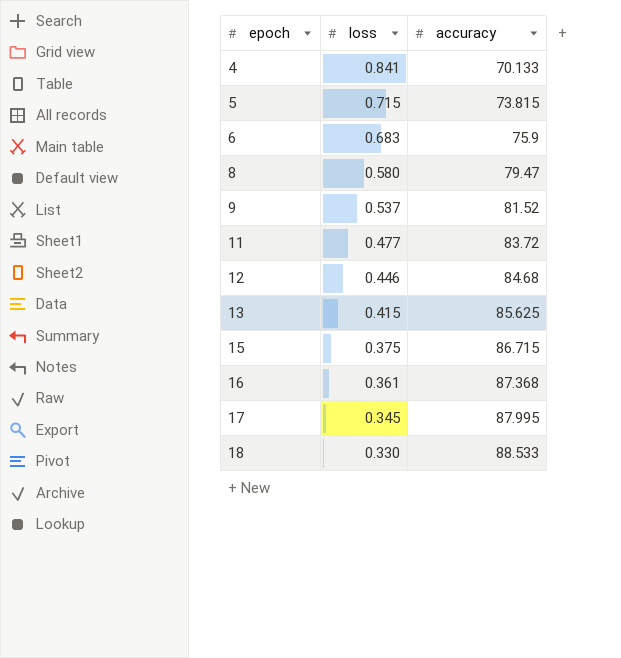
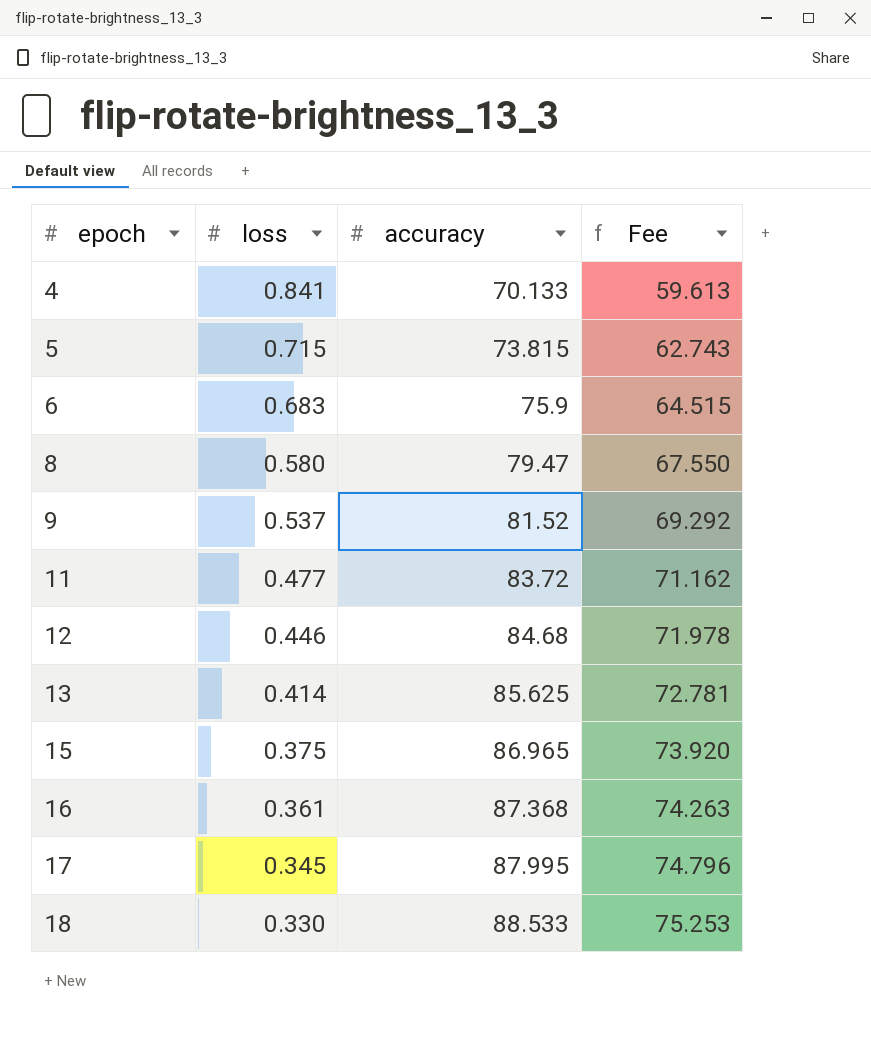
column Fee | formula: none -> [accuracy] * 0.85
13 | loss: 0.415 -> 0.414
15 | accuracy: 86.715 -> 86.965

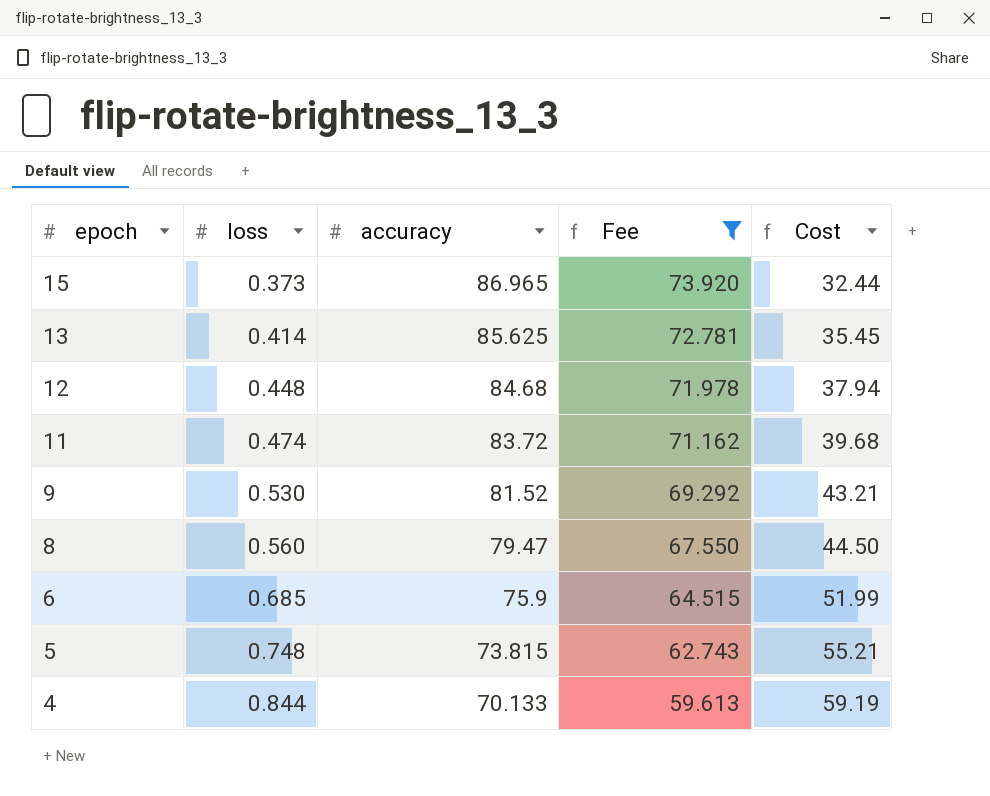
filter: none -> Fee <= 73.920
row order: epoch ascending -> epoch descending
column Cost | formula: none -> [loss] * [accuracy]
15 | loss: 0.375 -> 0.373
12 | loss: 0.446 -> 0.448
11 | loss: 0.477 -> 0.474
9 | loss: 0.537 -> 0.530
8 | loss: 0.580 -> 0.560
6 | loss: 0.683 -> 0.685
5 | loss: 0.715 -> 0.748
4 | loss: 0.841 -> 0.844

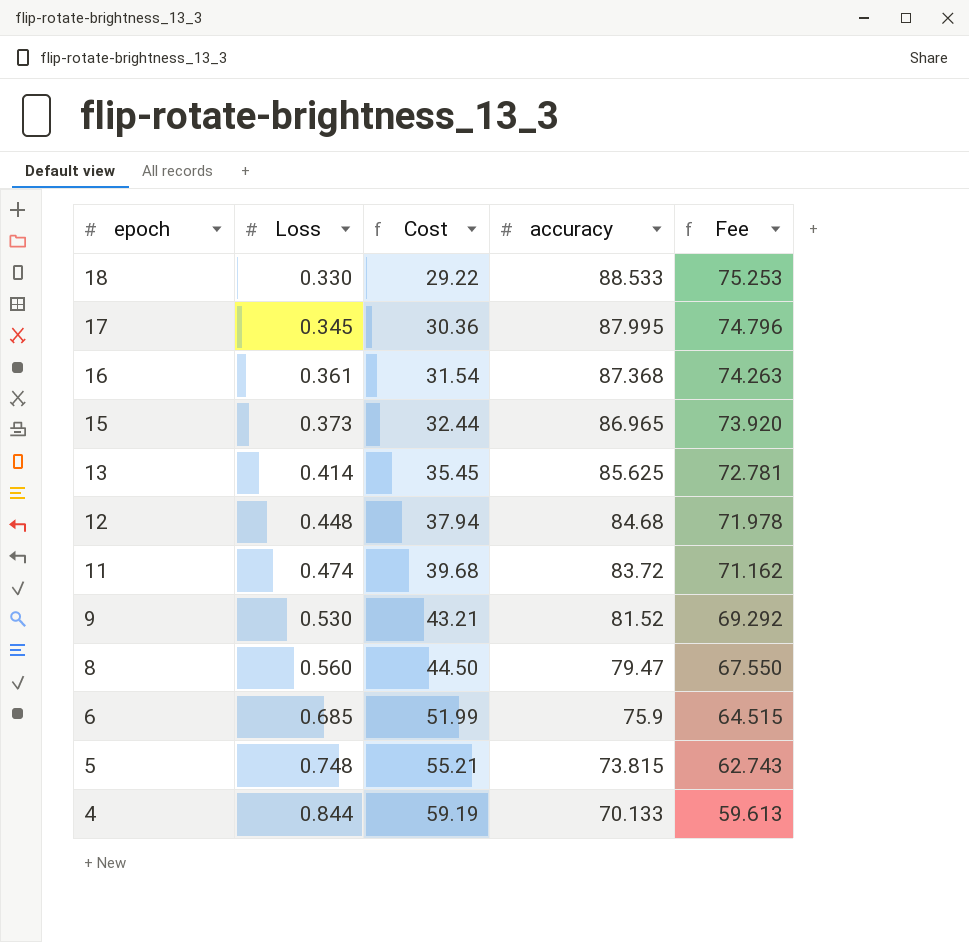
filter: Fee <= 73.920 -> none
column name: loss -> Loss
column Cost | position: 5 -> 3

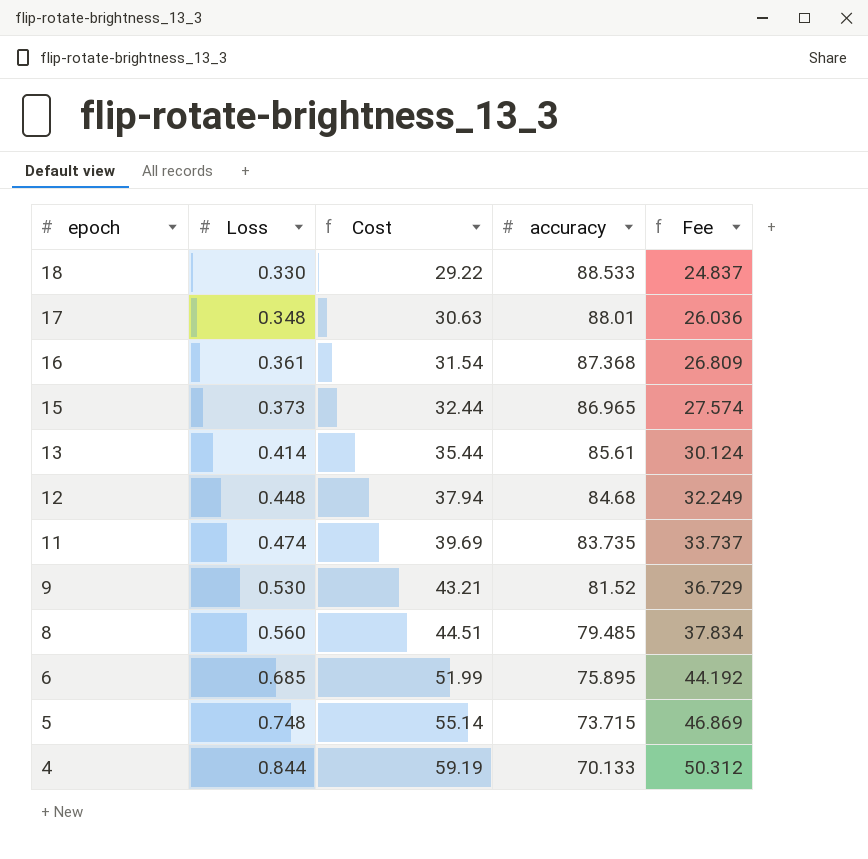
column Fee | formula: [accuracy] * 0.85 -> [Cost] * 0.85
17 | Loss: 0.345 -> 0.348
17 | Cost: 30.36 -> 30.63
17 | accuracy: 87.995 -> 88.01
13 | Cost: 35.45 -> 35.44
13 | accuracy: 85.625 -> 85.61
11 | Cost: 39.68 -> 39.69
11 | accuracy: 83.72 -> 83.735
8 | Cost: 44.50 -> 44.51
8 | accuracy: 79.47 -> 79.485
6 | accuracy: 75.9 -> 75.895
5 | Cost: 55.21 -> 55.14
5 | accuracy: 73.815 -> 73.715

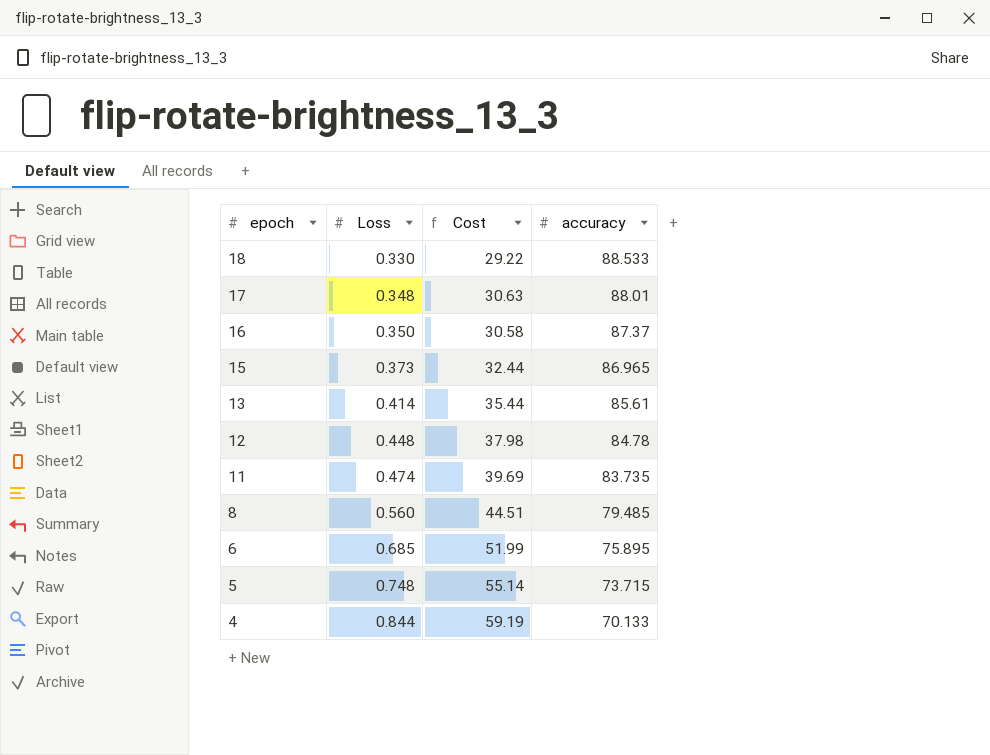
column Fee | formula: [Cost] * 0.85 -> none
row 9: 0.530 | 43.21 | 81.52 | 36.729 -> none
16 | Loss: 0.361 -> 0.350
16 | Cost: 31.54 -> 30.58
16 | accuracy: 87.368 -> 87.37
12 | Cost: 37.94 -> 37.98
12 | accuracy: 84.68 -> 84.78

